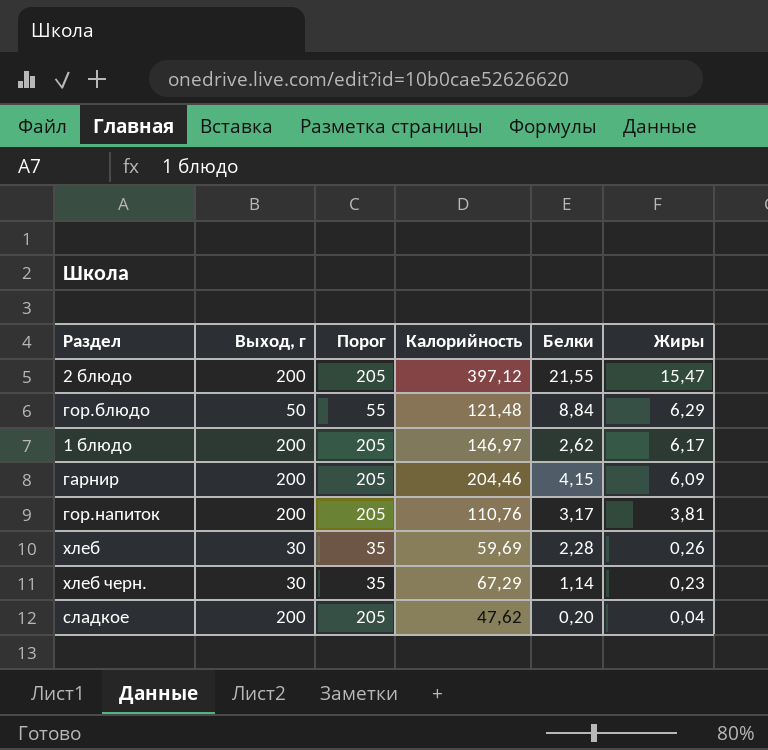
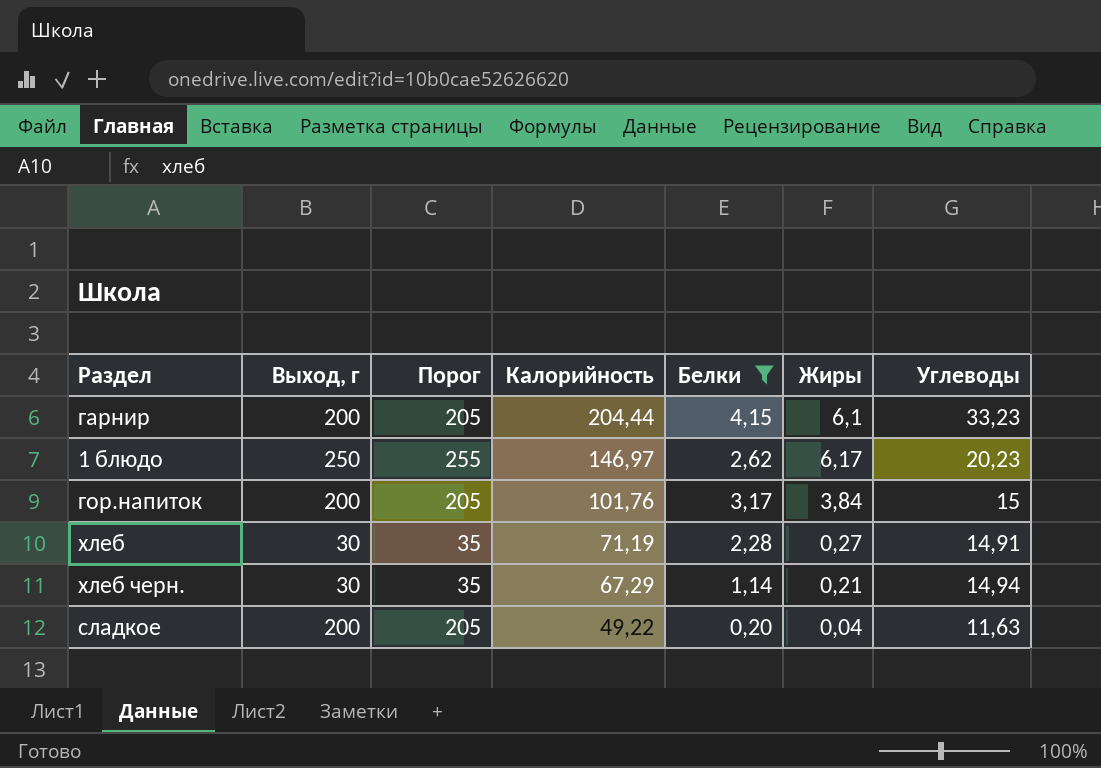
filter: none -> Белки <= 4,15
row order: Жиры descending -> Калорийность descending
column Углеводы | position: none -> 7
гарнир | Калорийность: 204,46 -> 204,44
гарнир | Жиры: 6,09 -> 6,1
1 блюдо | Выход, г: 200 -> 250
1 блюдо | Порог: 205 -> 255
гор.напиток | Калорийность: 110,76 -> 101,76
гор.напиток | Жиры: 3,81 -> 3,84
хлеб | Калорийность: 59,69 -> 71,19
хлеб | Жиры: 0,26 -> 0,27
хлеб черн. | Жиры: 0,23 -> 0,21
сладкое | Калорийность: 47,62 -> 49,22

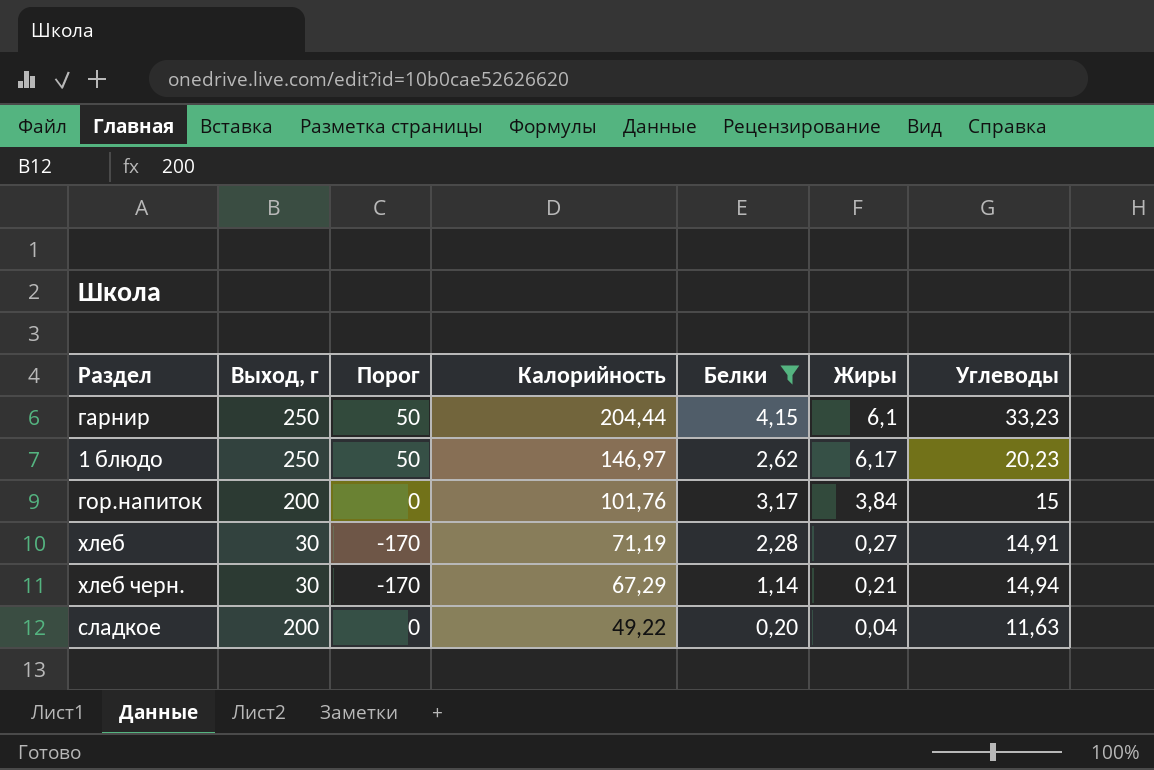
column Порог | formula: [Выход, г] + 5 -> [Выход, г] - 200
гарнир | Выход, г: 200 -> 250

